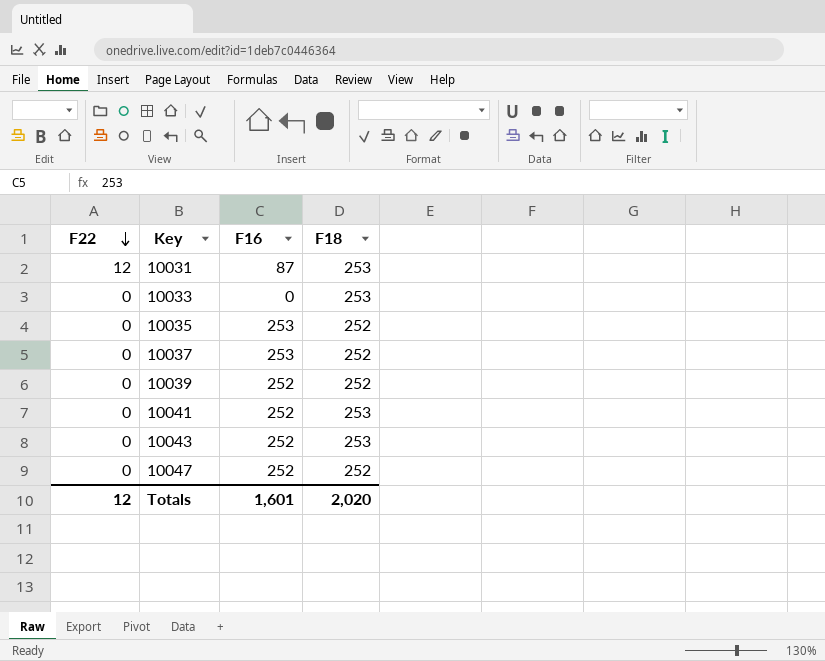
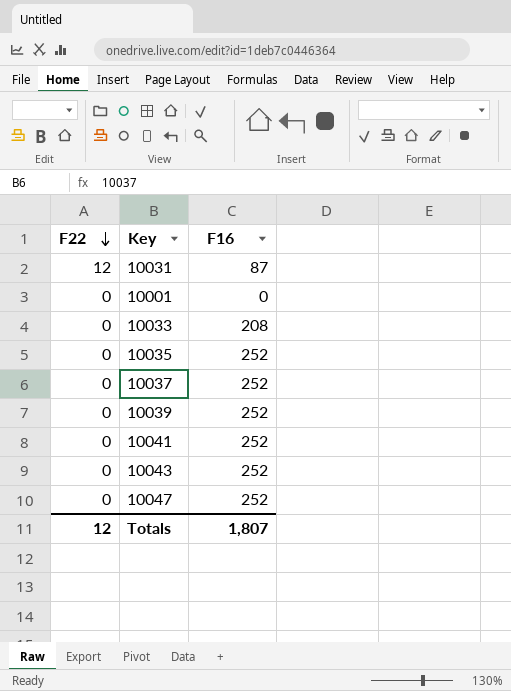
column F18 | position: 4 -> none
row 10001: none -> 0 | 0
10033 | F16: 0 -> 208
10035 | F16: 253 -> 252
10037 | F16: 253 -> 252
Totals | F16: 1,601 -> 1,807

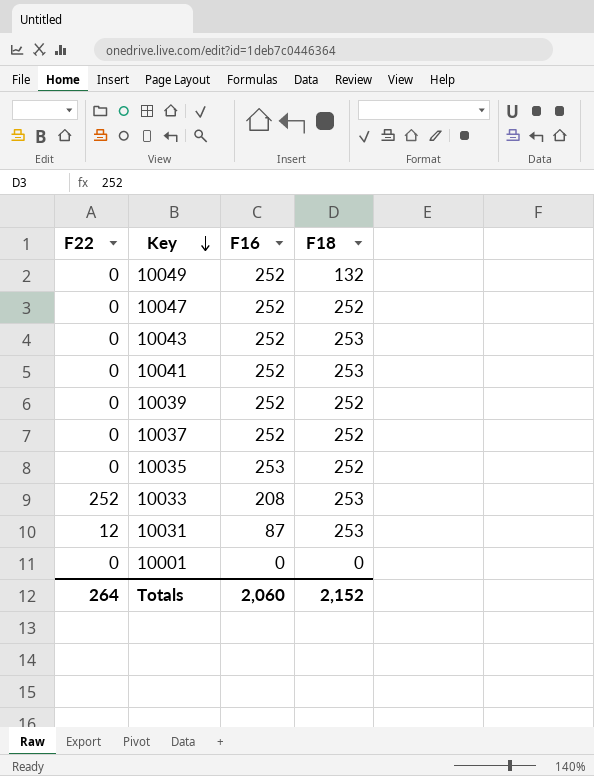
row order: F22 descending -> Key descending
column F18 | position: none -> 4
row 10049: none -> 0 | 252 | 132
10035 | F16: 252 -> 253
10033 | F22: 0 -> 252
Totals | F22: 12 -> 264
Totals | F16: 1,807 -> 2,060

